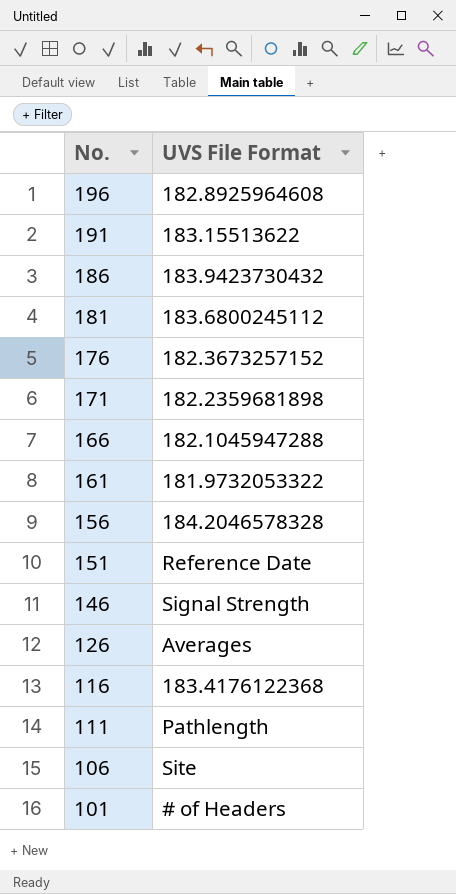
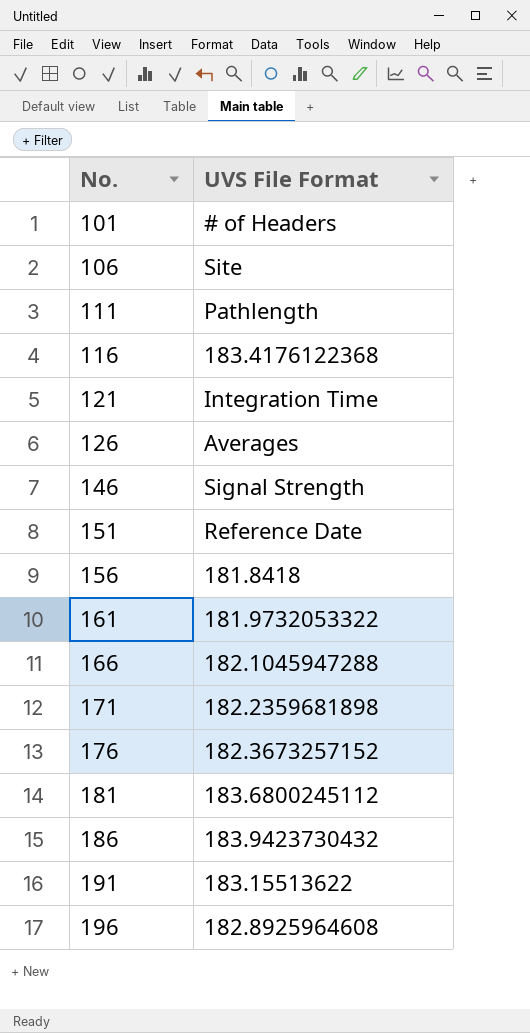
row order: No. descending -> No. ascending
row 121: none -> Integration Time
156 | UVS File Format: 184.2046578328 -> 181.8418

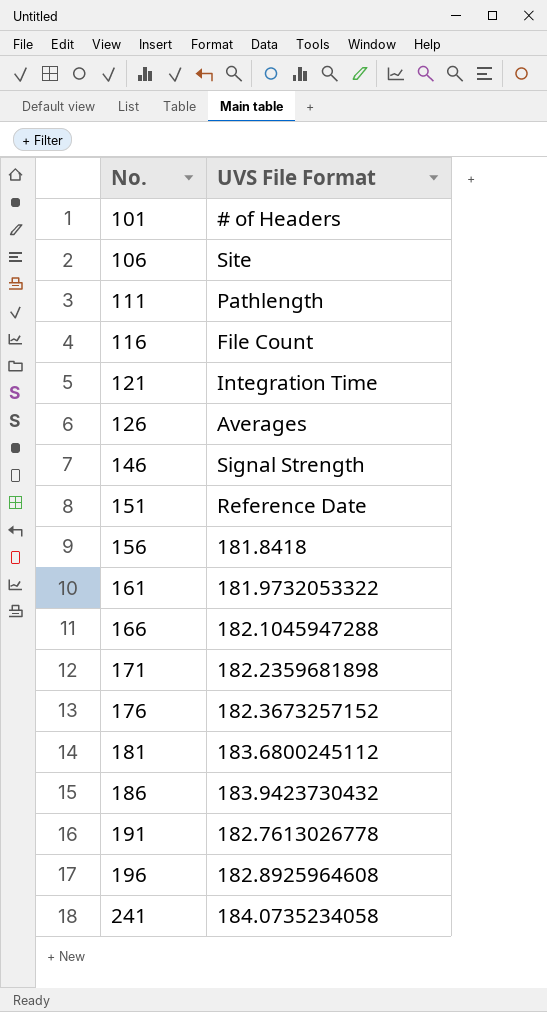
116 | UVS File Format: 183.4176122368 -> File Count
191 | UVS File Format: 183.15513622 -> 182.7613026778
row 241: none -> 184.0735234058

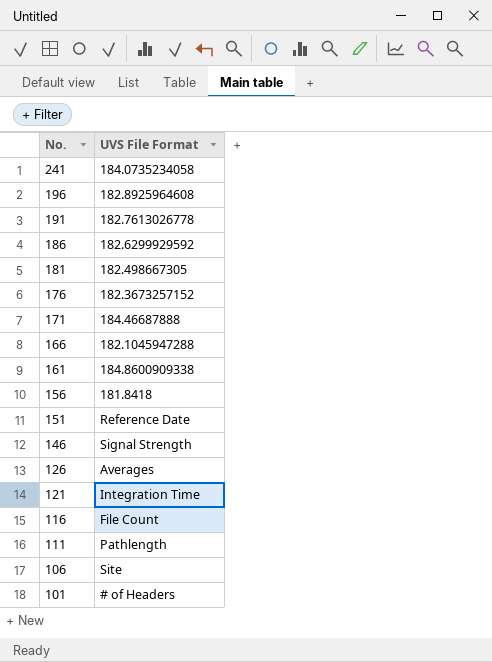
row order: No. ascending -> No. descending
186 | UVS File Format: 183.9423730432 -> 182.6299929592
181 | UVS File Format: 183.6800245112 -> 182.498667305
171 | UVS File Format: 182.2359681898 -> 184.46687888
161 | UVS File Format: 181.9732053322 -> 184.8600909338

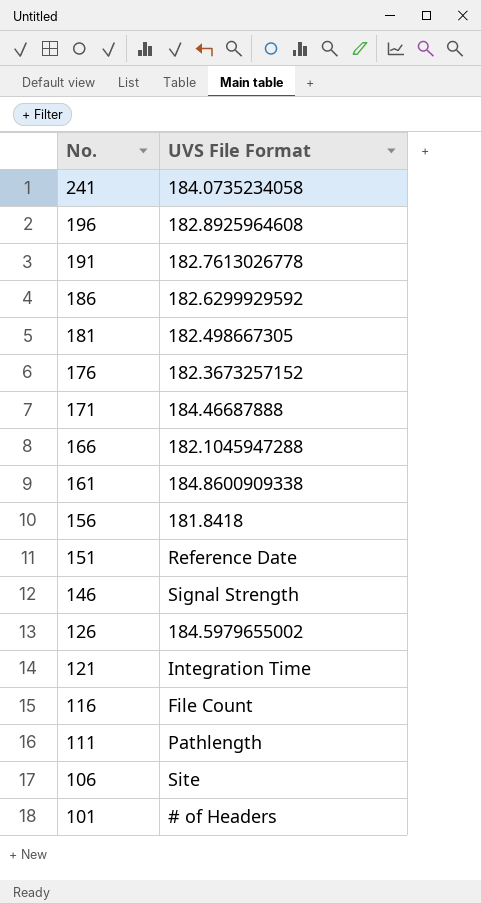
126 | UVS File Format: Averages -> 184.5979655002

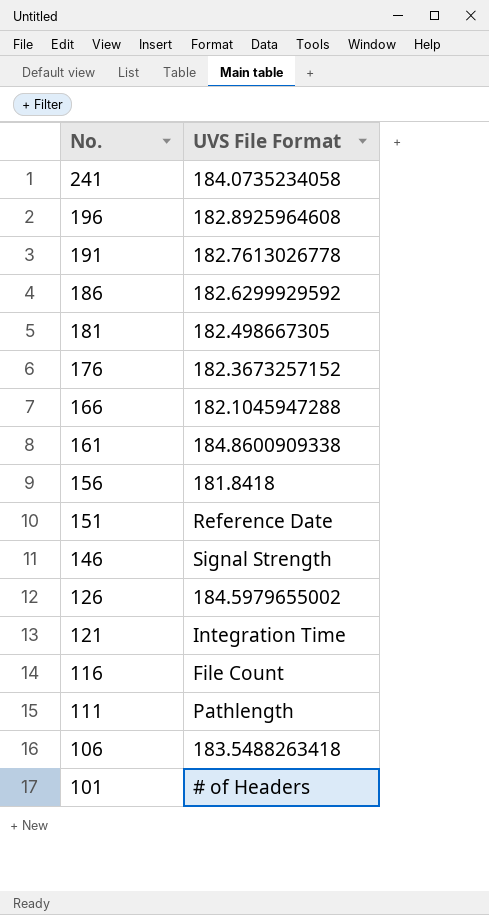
row 171: 184.46687888 -> none
106 | UVS File Format: Site -> 183.5488263418

